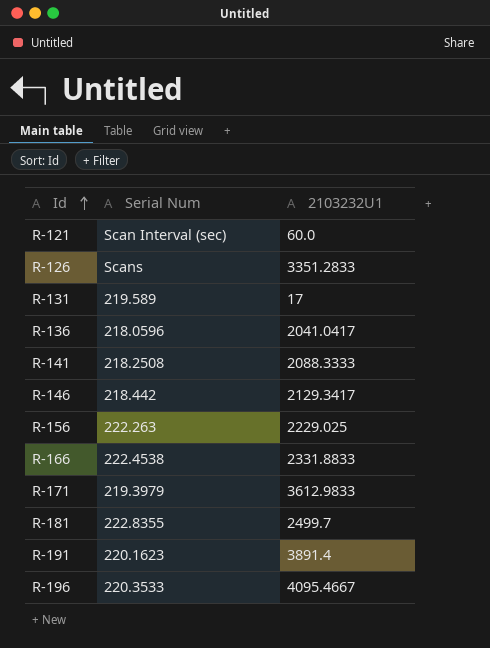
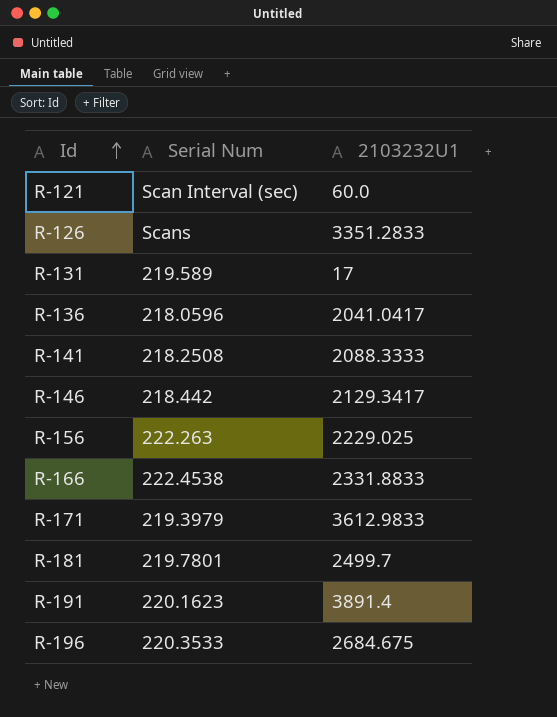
R-181 | Serial Num: 222.8355 -> 219.7801
R-196 | 2103232U1: 4095.4667 -> 2684.675

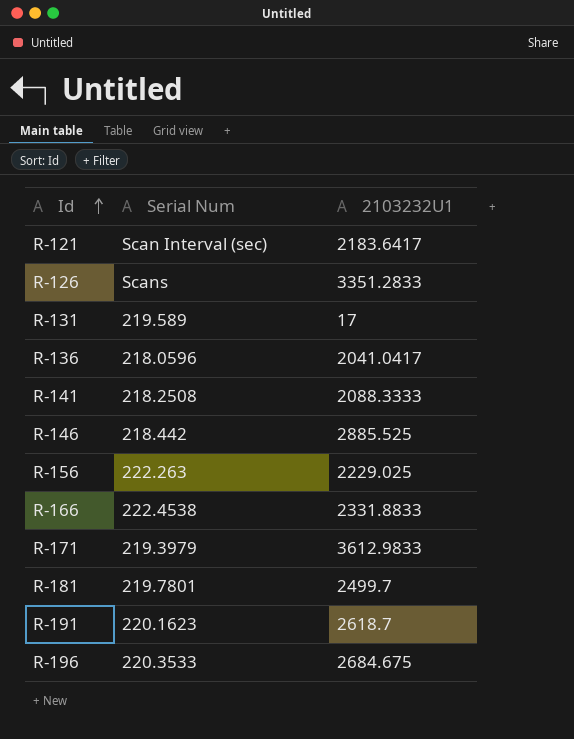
R-121 | 2103232U1: 60.0 -> 2183.6417
R-146 | 2103232U1: 2129.3417 -> 2885.525
R-191 | 2103232U1: 3891.4 -> 2618.7

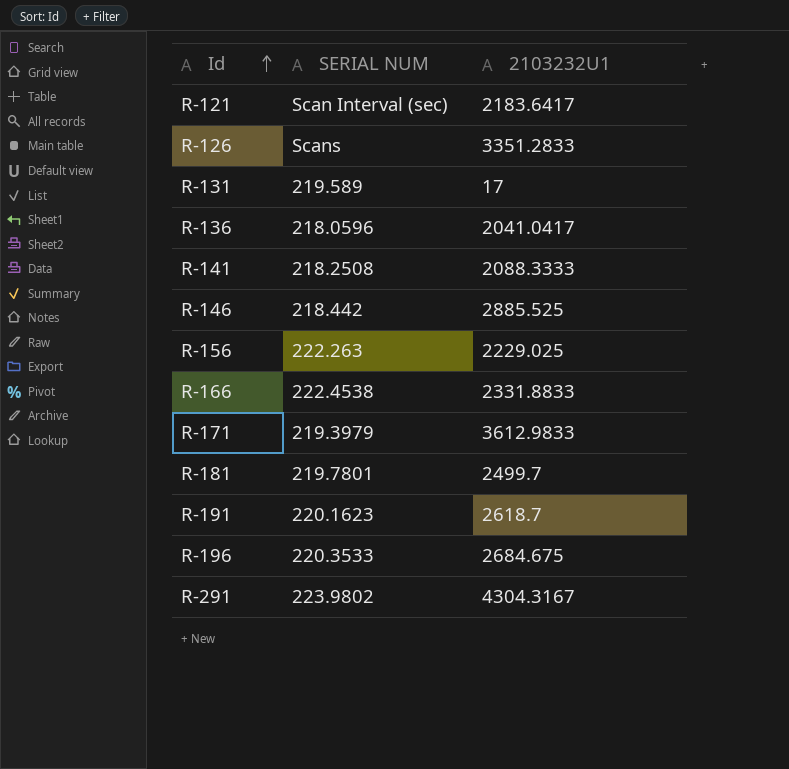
column name: Serial Num -> SERIAL NUM
row R-291: none -> 223.9802 | 4304.3167

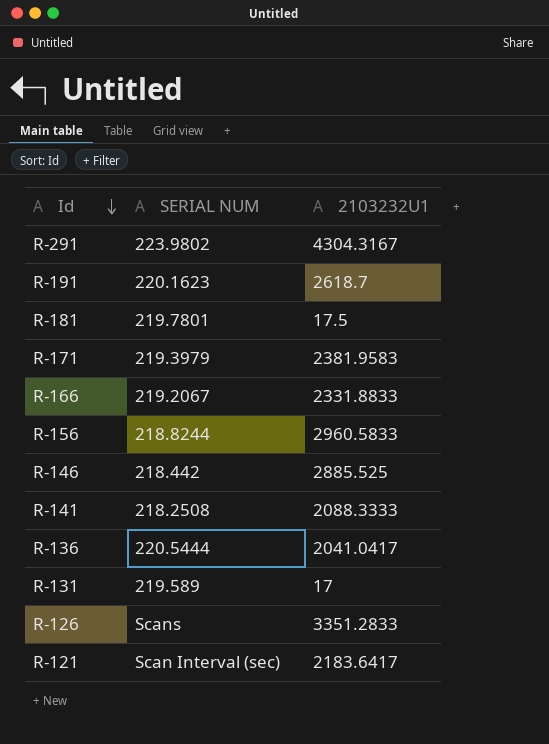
row order: Id ascending -> Id descending
row R-196: 220.3533 | 2684.675 -> none
R-181 | 2103232U1: 2499.7 -> 17.5
R-171 | 2103232U1: 3612.9833 -> 2381.9583
R-166 | SERIAL NUM: 222.4538 -> 219.2067
R-156 | SERIAL NUM: 222.263 -> 218.8244
R-156 | 2103232U1: 2229.025 -> 2960.5833
R-136 | SERIAL NUM: 218.0596 -> 220.5444

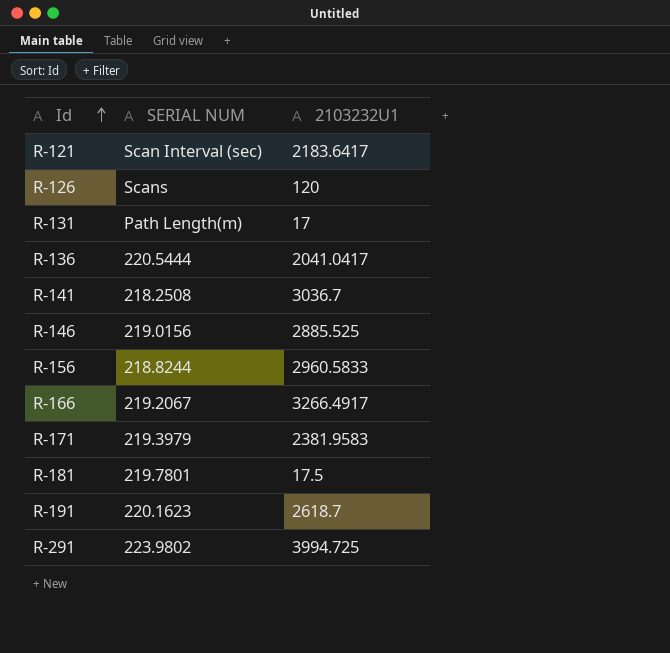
row order: Id descending -> Id ascending
R-126 | 2103232U1: 3351.2833 -> 120
R-131 | SERIAL NUM: 219.589 -> Path Length(m)
R-141 | 2103232U1: 2088.3333 -> 3036.7
R-146 | SERIAL NUM: 218.442 -> 219.0156
R-166 | 2103232U1: 2331.8833 -> 3266.4917
R-291 | 2103232U1: 4304.3167 -> 3994.725

